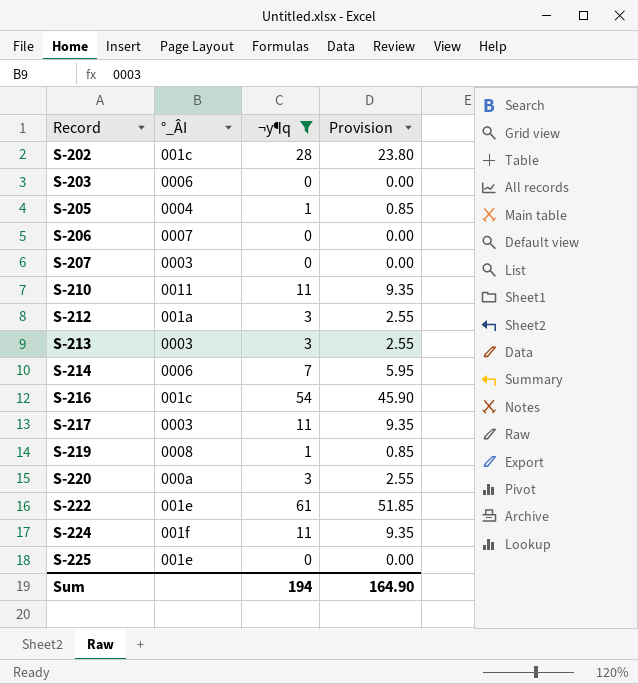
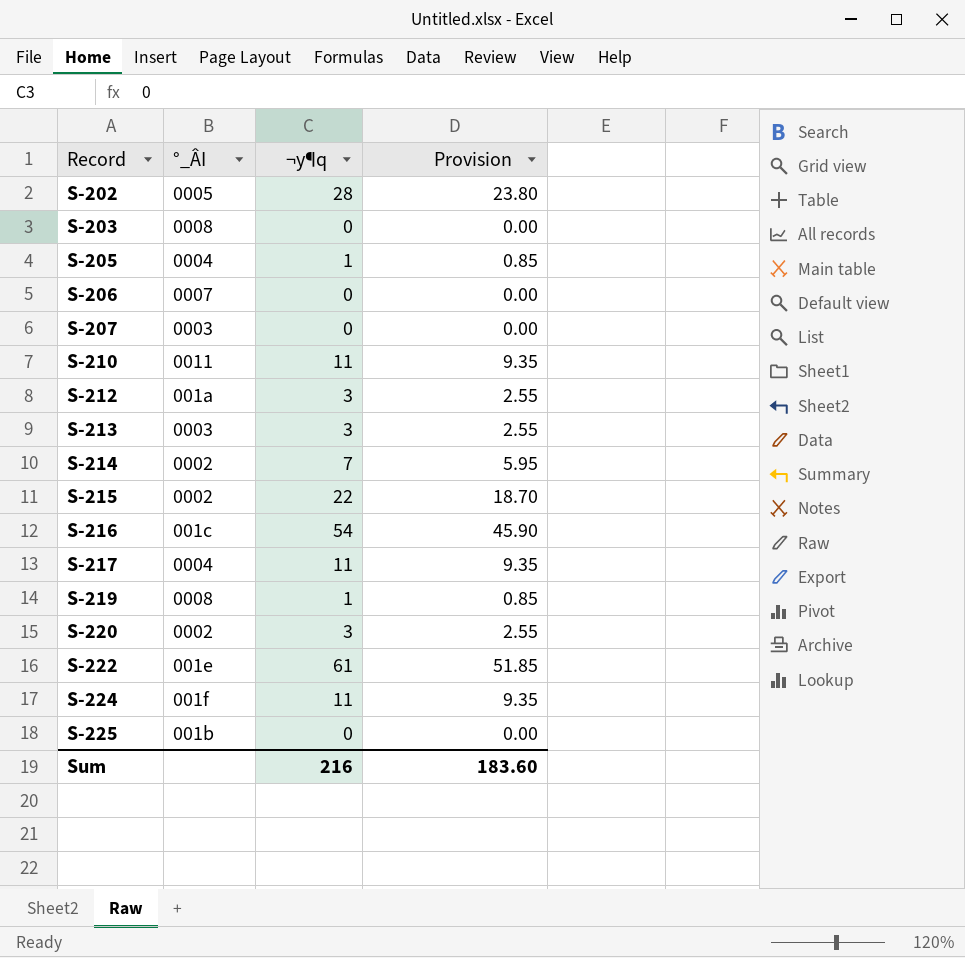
filter: ¬y¶q != 22 -> none
S-202 | °_ÂI: 001c -> 0005
S-203 | °_ÂI: 0006 -> 0008
S-214 | °_ÂI: 0006 -> 0002
S-217 | °_ÂI: 0003 -> 0004
S-220 | °_ÂI: 000a -> 0002
S-225 | °_ÂI: 001e -> 001b
Sum | ¬y¶q: 194 -> 216
Sum | Provision: 164.90 -> 183.60

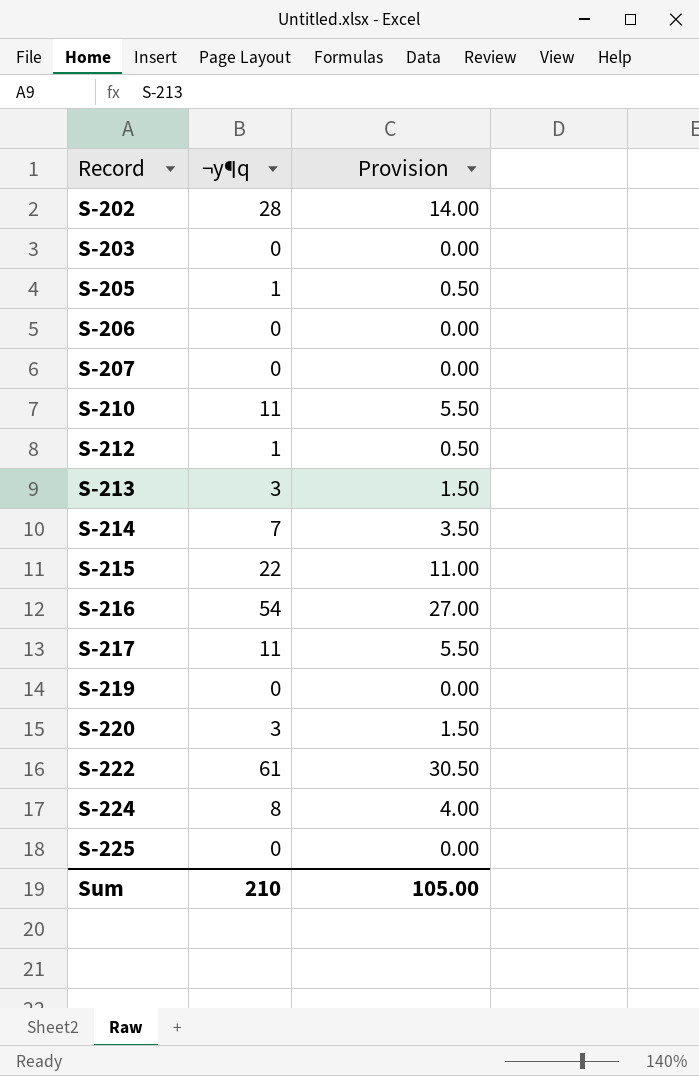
column °_ÂI | position: 2 -> none
column Provision | formula: [¬y¶q] * 0.85 -> [¬y¶q] * 0.5
S-212 | ¬y¶q: 3 -> 1
S-219 | ¬y¶q: 1 -> 0
S-224 | ¬y¶q: 11 -> 8
Sum | ¬y¶q: 216 -> 210
Sum | Provision: 183.60 -> 105.00

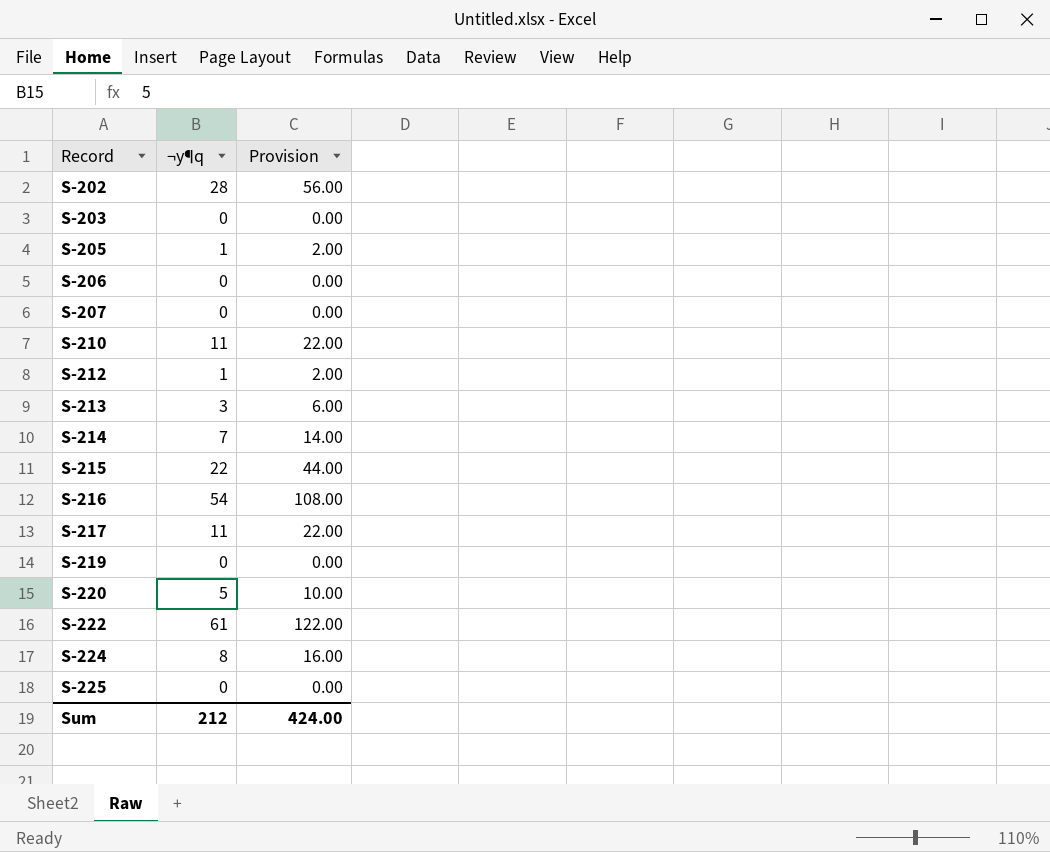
column Provision | formula: [¬y¶q] * 0.5 -> [¬y¶q] * 2
S-220 | ¬y¶q: 3 -> 5
Sum | ¬y¶q: 210 -> 212
Sum | Provision: 105.00 -> 424.00

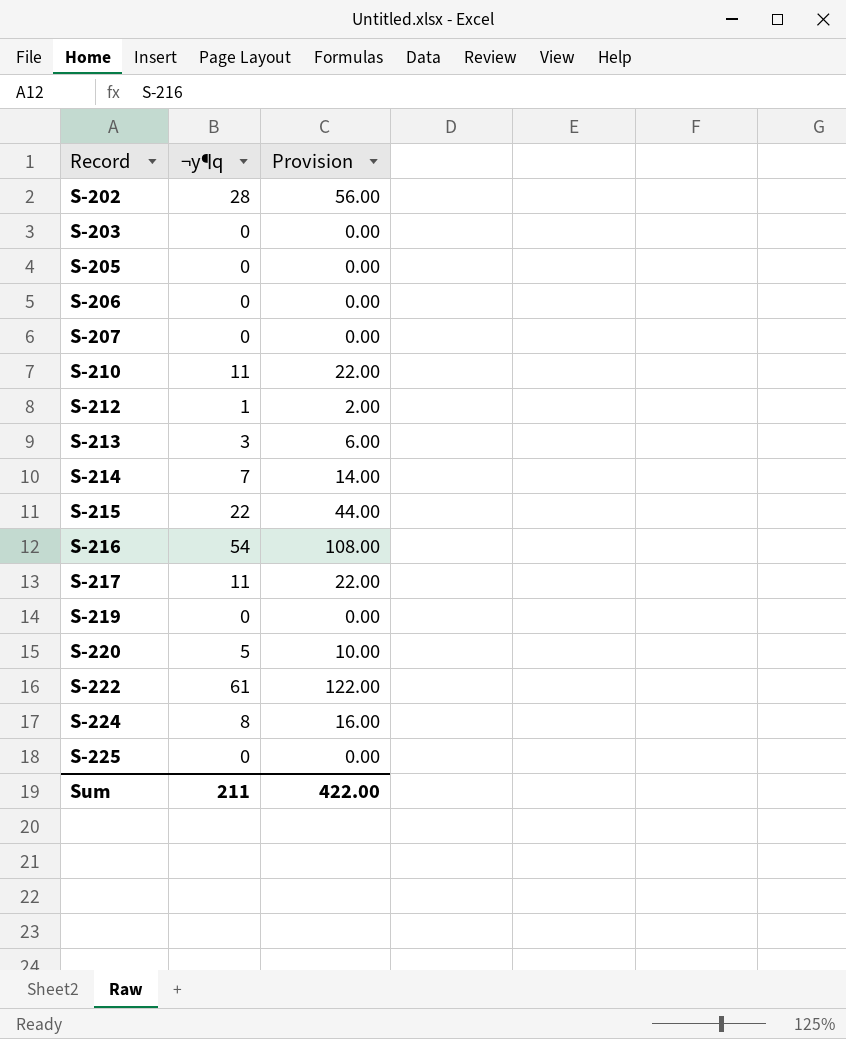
S-205 | ¬y¶q: 1 -> 0
S-205 | Provision: 2.00 -> 0.00
Sum | ¬y¶q: 212 -> 211
Sum | Provision: 424.00 -> 422.00

